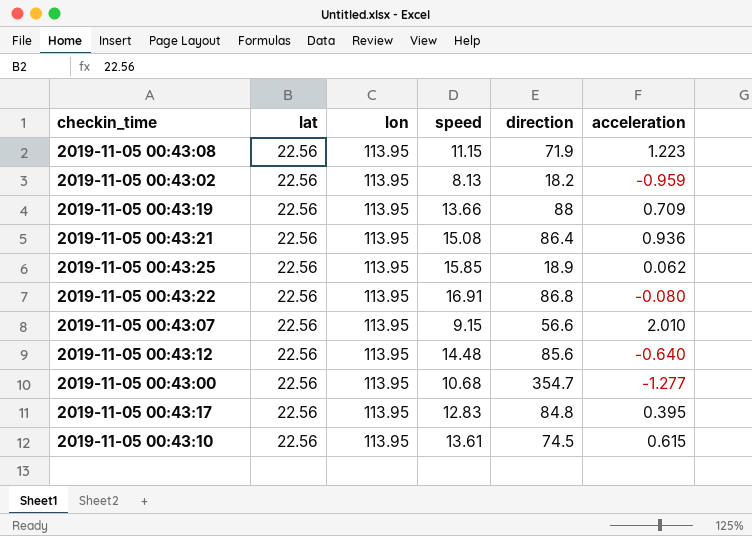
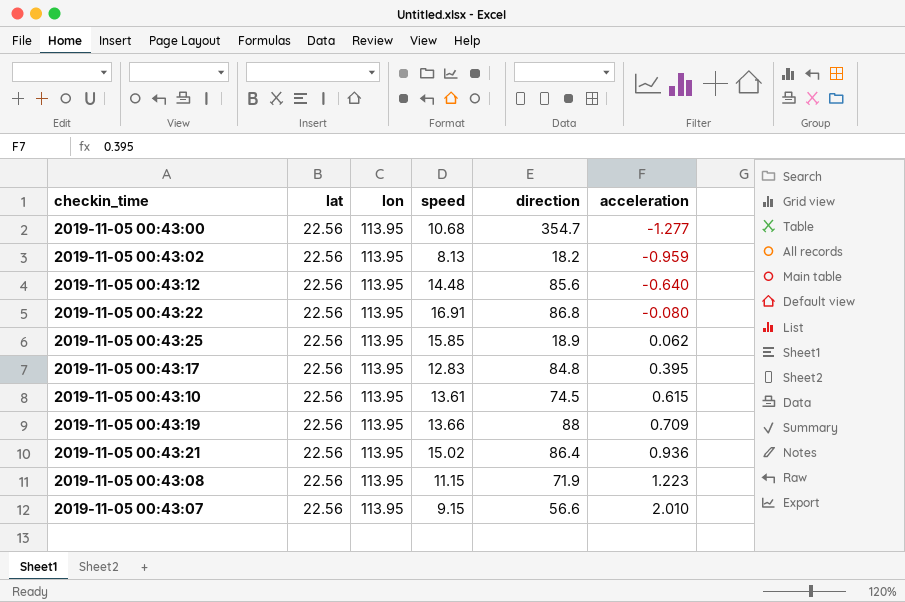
row order: none -> acceleration ascending
2019-11-05 00:43:21 | speed: 15.08 -> 15.02

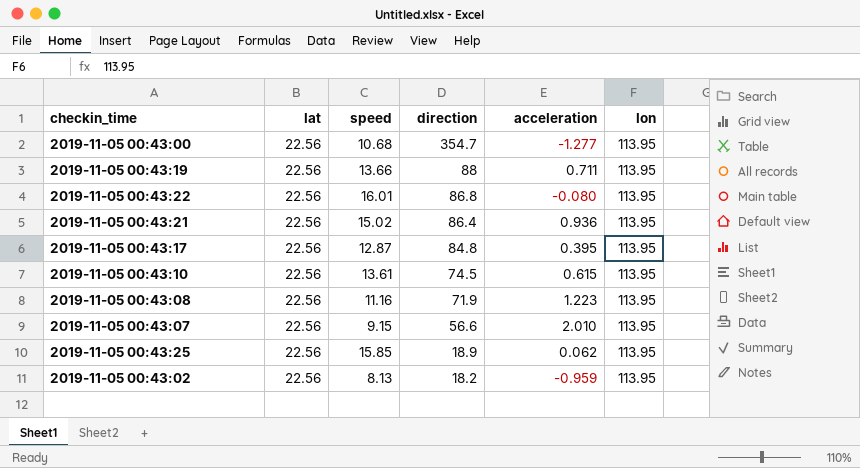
row order: acceleration ascending -> direction descending
column lon | position: 3 -> 6
row 2019-11-05 00:43:12: 22.56 | 113.95 | 14.48 | 85.6 | -0.640 -> none
2019-11-05 00:43:19 | acceleration: 0.709 -> 0.711
2019-11-05 00:43:22 | speed: 16.91 -> 16.01
2019-11-05 00:43:17 | speed: 12.83 -> 12.87
2019-11-05 00:43:08 | speed: 11.15 -> 11.16

